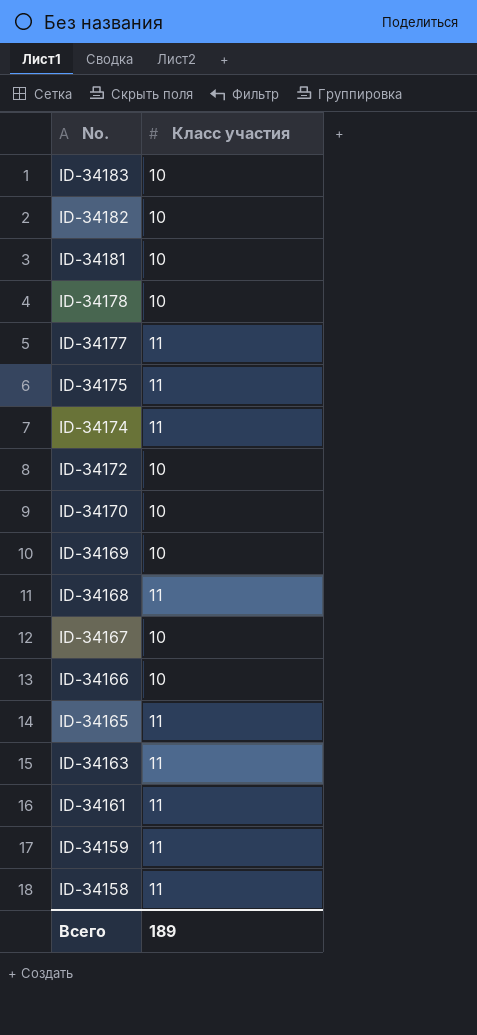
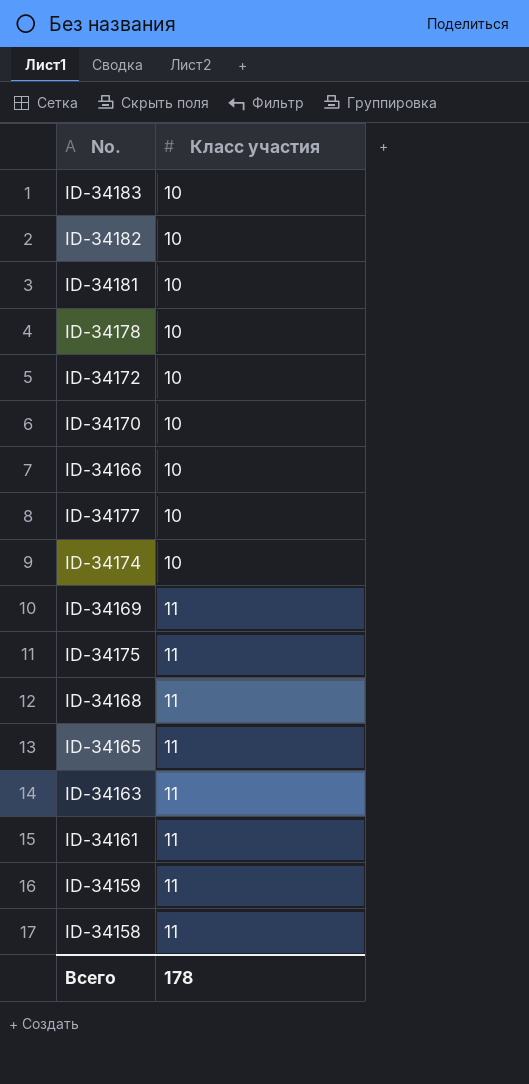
row order: No. descending -> Класс участия ascending
row ID-34167: 10 -> none
ID-34177 | Класс участия: 11 -> 10
ID-34174 | Класс участия: 11 -> 10
ID-34169 | Класс участия: 10 -> 11
Всего | Класс участия: 189 -> 178

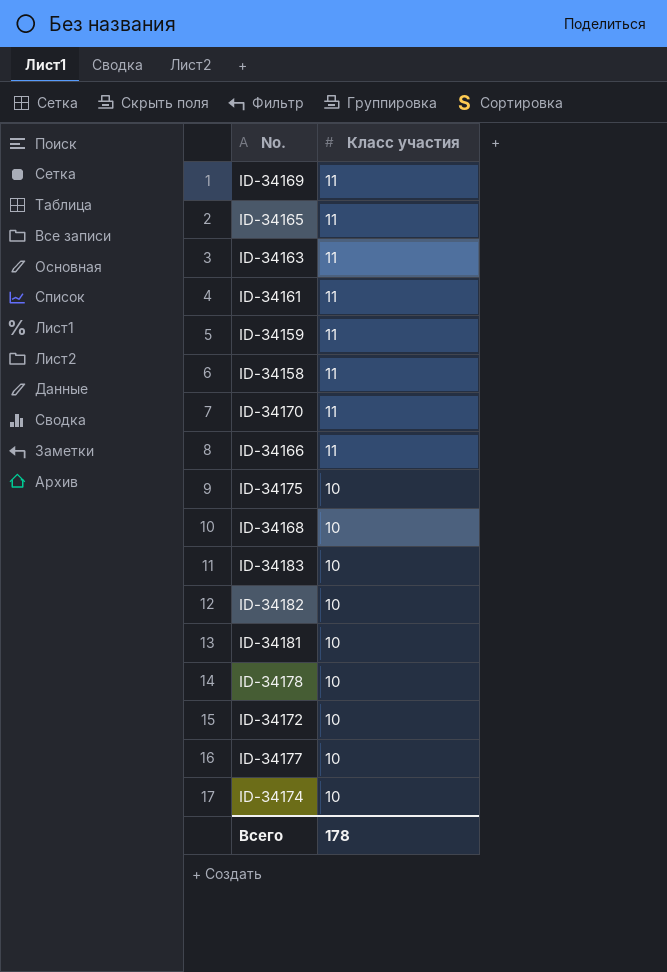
row order: Класс участия ascending -> Класс участия descending
ID-34170 | Класс участия: 10 -> 11
ID-34166 | Класс участия: 10 -> 11
ID-34175 | Класс участия: 11 -> 10
ID-34168 | Класс участия: 11 -> 10

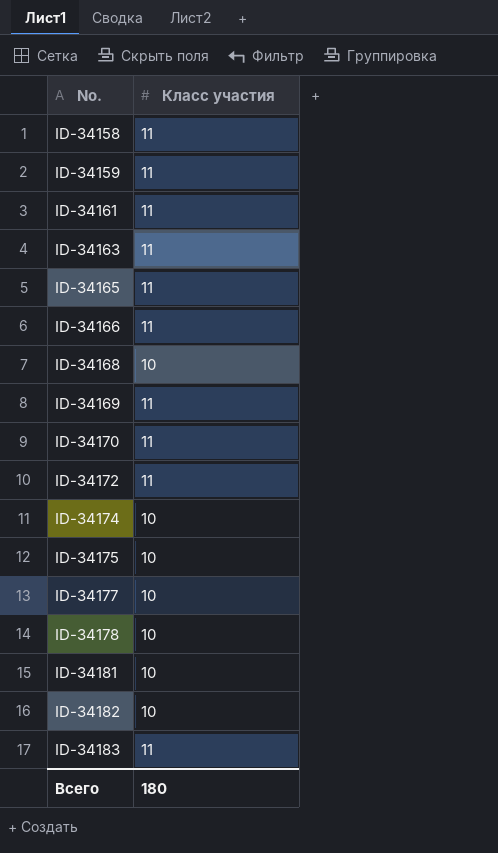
row order: Класс участия descending -> No. ascending
ID-34172 | Класс участия: 10 -> 11
ID-34183 | Класс участия: 10 -> 11
Всего | Класс участия: 178 -> 180

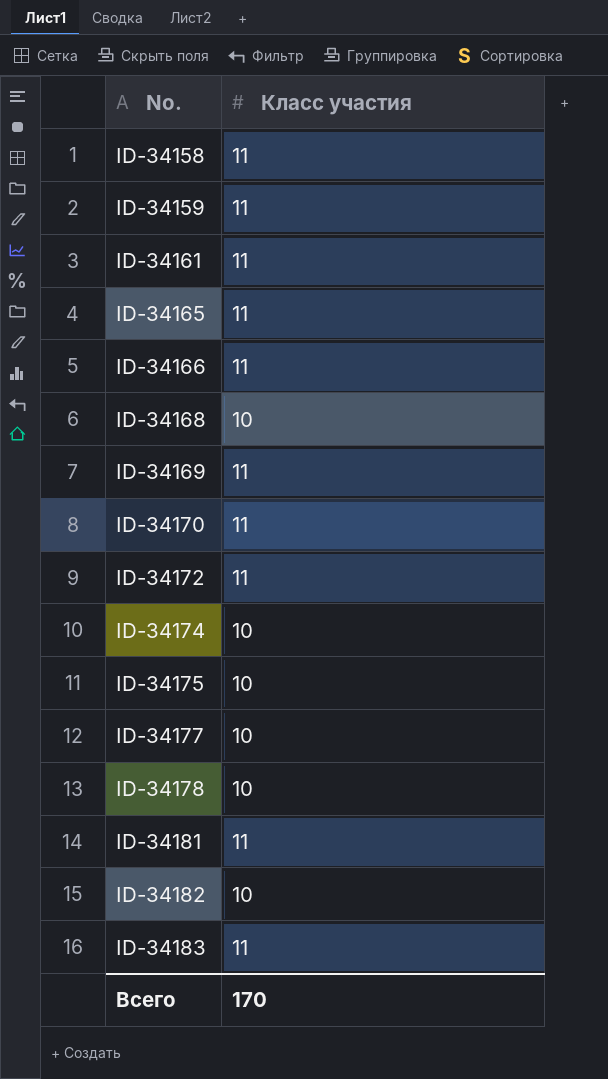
row ID-34163: 11 -> none
ID-34181 | Класс участия: 10 -> 11
Всего | Класс участия: 180 -> 170

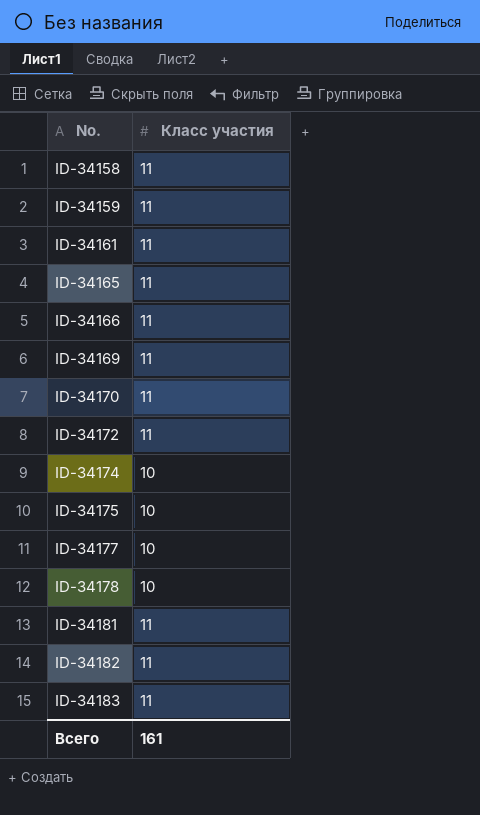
row ID-34168: 10 -> none
ID-34182 | Класс участия: 10 -> 11
Всего | Класс участия: 170 -> 161

